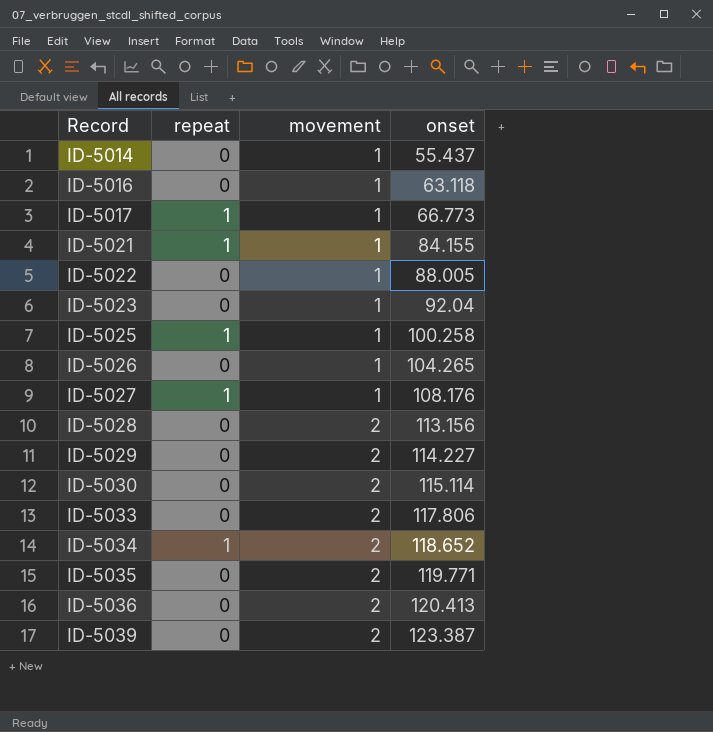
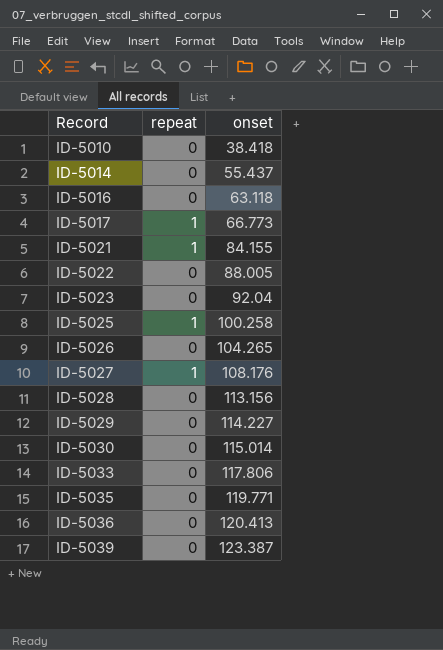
column movement | position: 3 -> none
row ID-5034: 1 | 2 | 118.652 -> none
row ID-5010: none -> 0 | 38.418
ID-5030 | onset: 115.114 -> 115.014

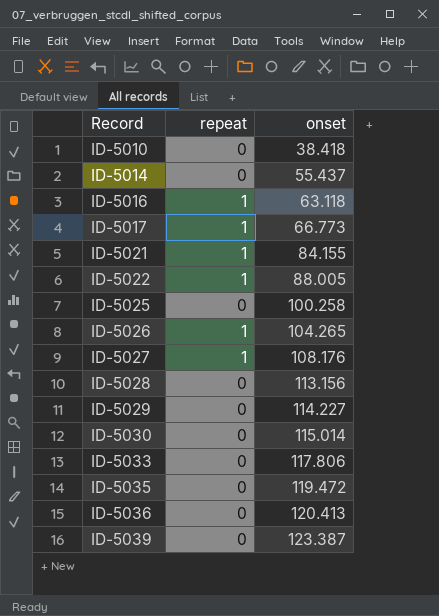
row ID-5023: 0 | 92.04 -> none
ID-5016 | repeat: 0 -> 1
ID-5022 | repeat: 0 -> 1
ID-5025 | repeat: 1 -> 0
ID-5026 | repeat: 0 -> 1
ID-5035 | onset: 119.771 -> 119.472

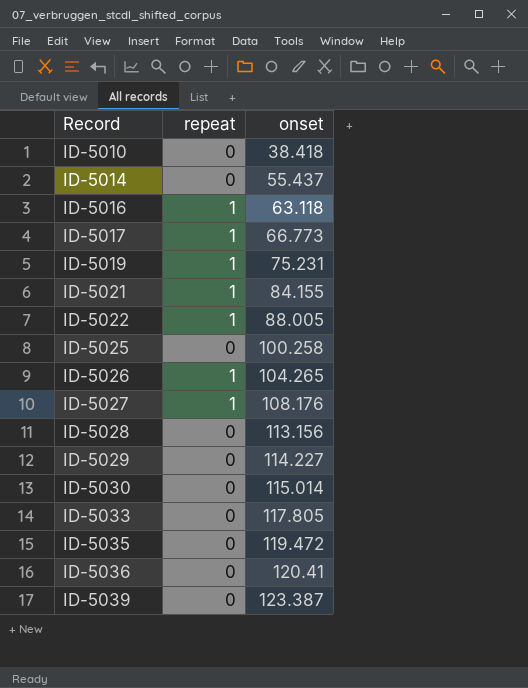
row ID-5019: none -> 1 | 75.231
ID-5033 | onset: 117.806 -> 117.805
ID-5036 | onset: 120.413 -> 120.41

